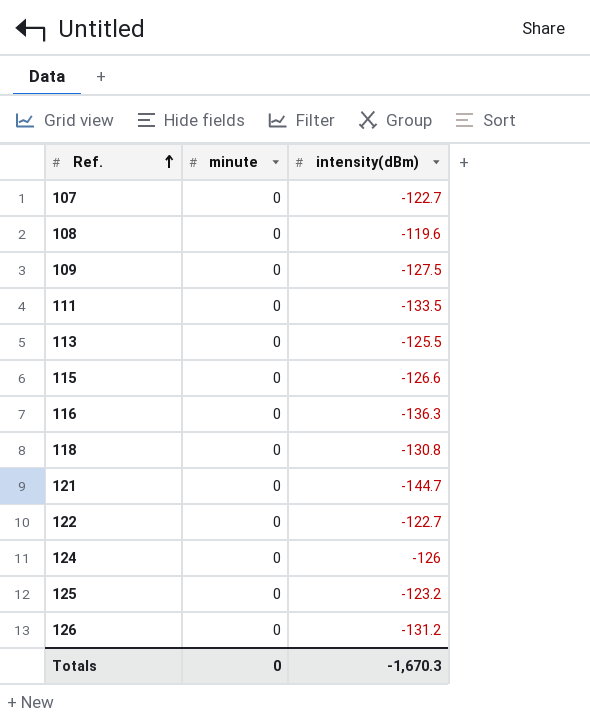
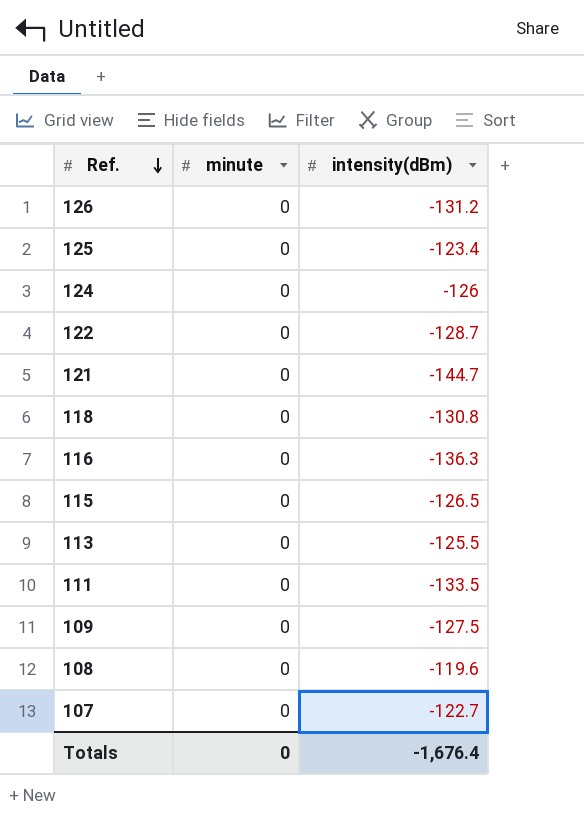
row order: Ref. ascending -> Ref. descending
125 | intensity(dBm): -123.2 -> -123.4
122 | intensity(dBm): -122.7 -> -128.7
115 | intensity(dBm): -126.6 -> -126.5
Totals | intensity(dBm): -1,670.3 -> -1,676.4

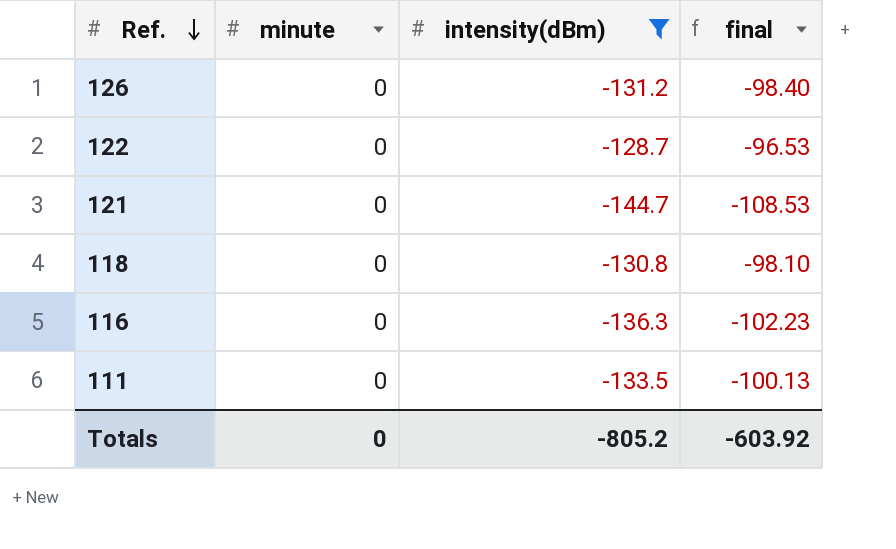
filter: none -> intensity(dBm) <= -128.7
column final | formula: none -> [intensity(dBm)] * 0.75
Totals | intensity(dBm): -1,676.4 -> -805.2

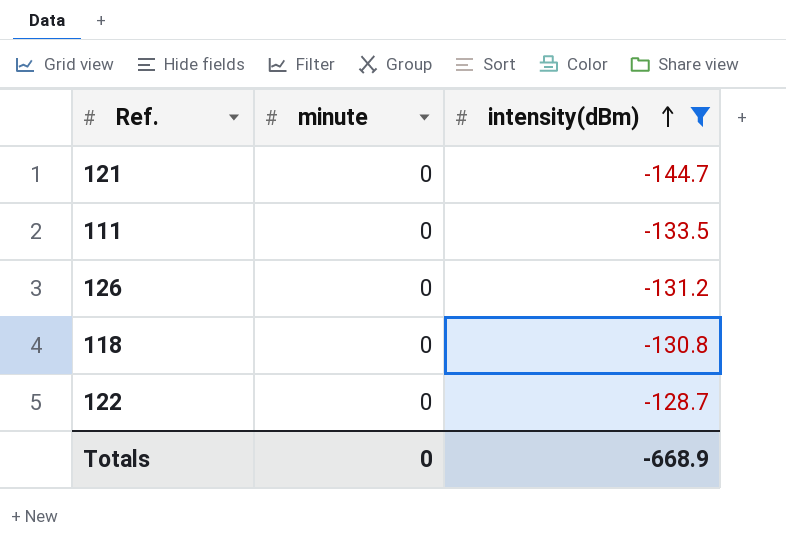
row order: Ref. descending -> intensity(dBm) ascending
column final | formula: [intensity(dBm)] * 0.75 -> none
row 116: 0 | -136.3 | -102.23 -> none
Totals | intensity(dBm): -805.2 -> -668.9

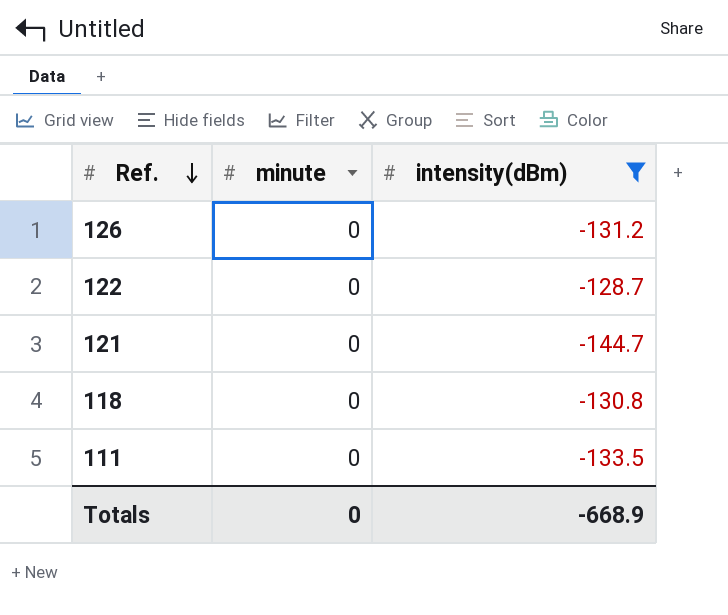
row order: intensity(dBm) ascending -> Ref. descending

